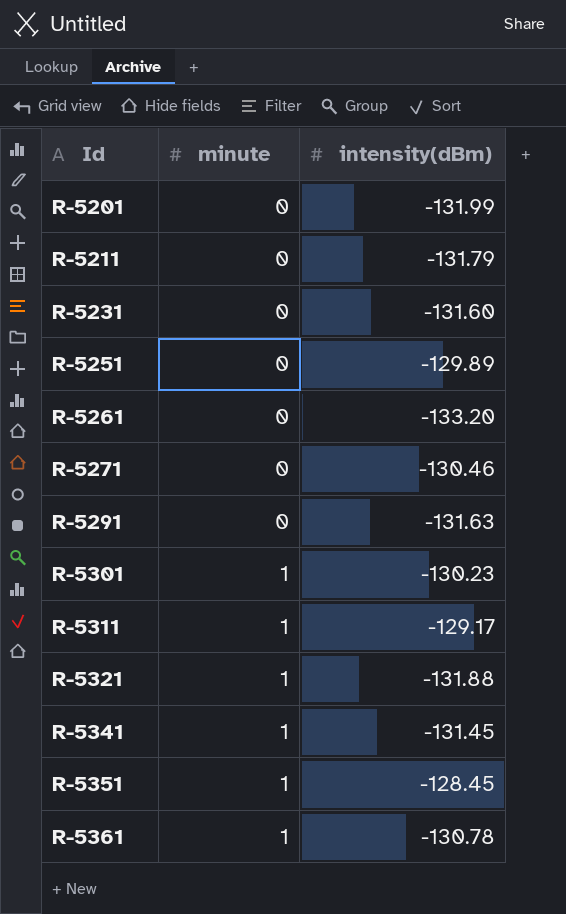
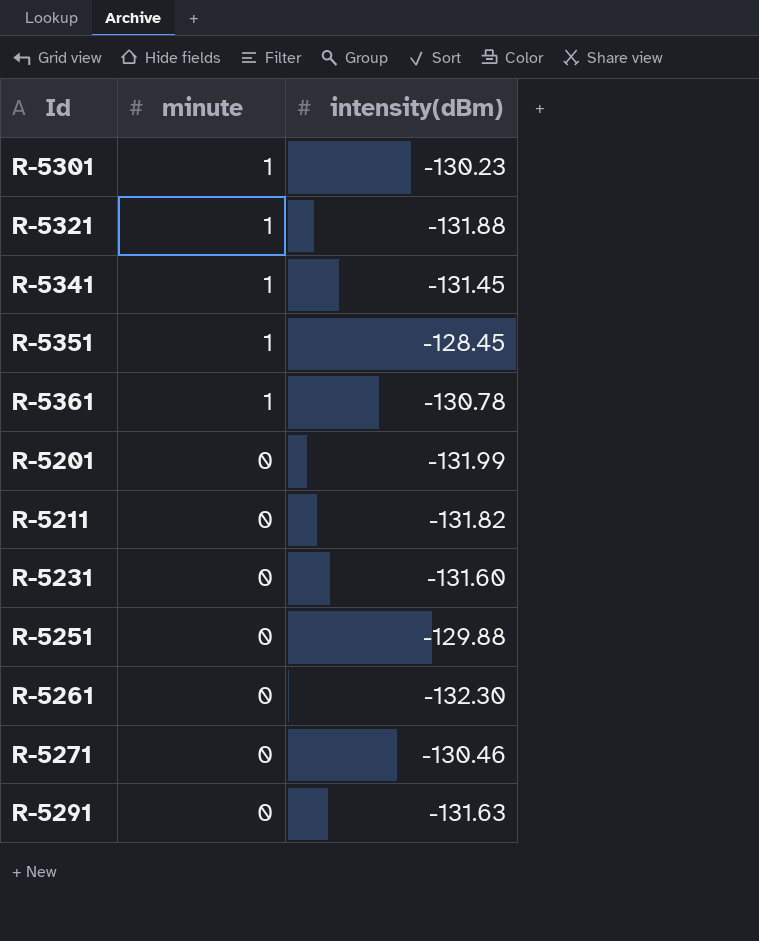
row order: Id ascending -> minute descending
row R-5311: 1 | -129.17 -> none
R-5211 | intensity(dBm): -131.79 -> -131.82
R-5251 | intensity(dBm): -129.89 -> -129.88
R-5261 | intensity(dBm): -133.20 -> -132.30

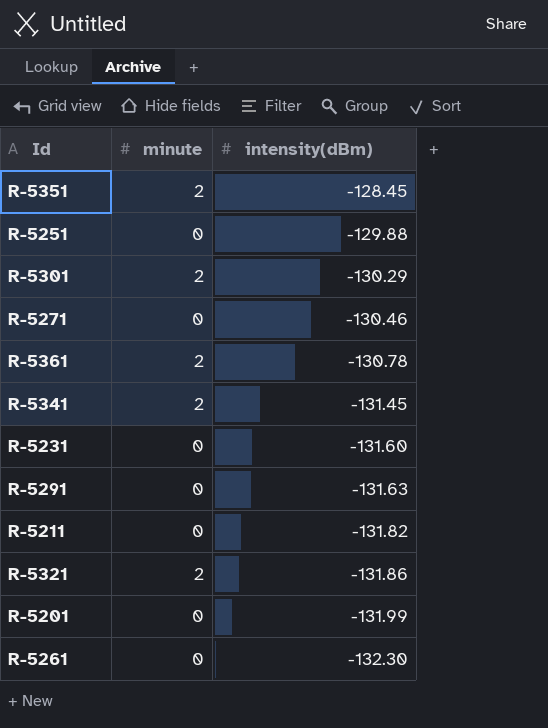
row order: minute descending -> intensity(dBm) descending
R-5351 | minute: 1 -> 2
R-5301 | minute: 1 -> 2
R-5301 | intensity(dBm): -130.23 -> -130.29
R-5361 | minute: 1 -> 2
R-5341 | minute: 1 -> 2
R-5321 | minute: 1 -> 2
R-5321 | intensity(dBm): -131.88 -> -131.86

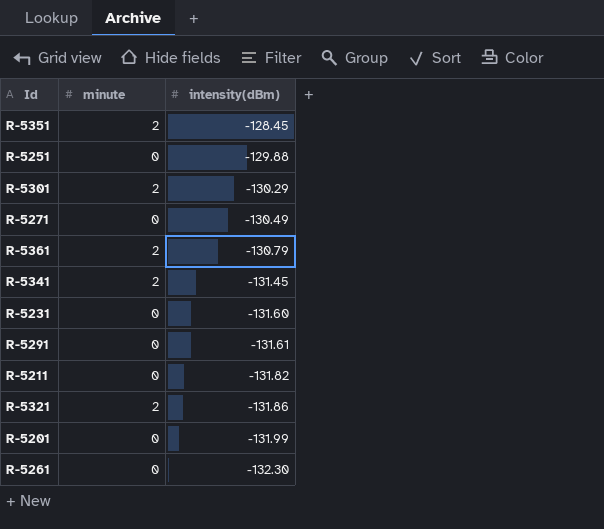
R-5271 | intensity(dBm): -130.46 -> -130.49
R-5361 | intensity(dBm): -130.78 -> -130.79
R-5291 | intensity(dBm): -131.63 -> -131.61

